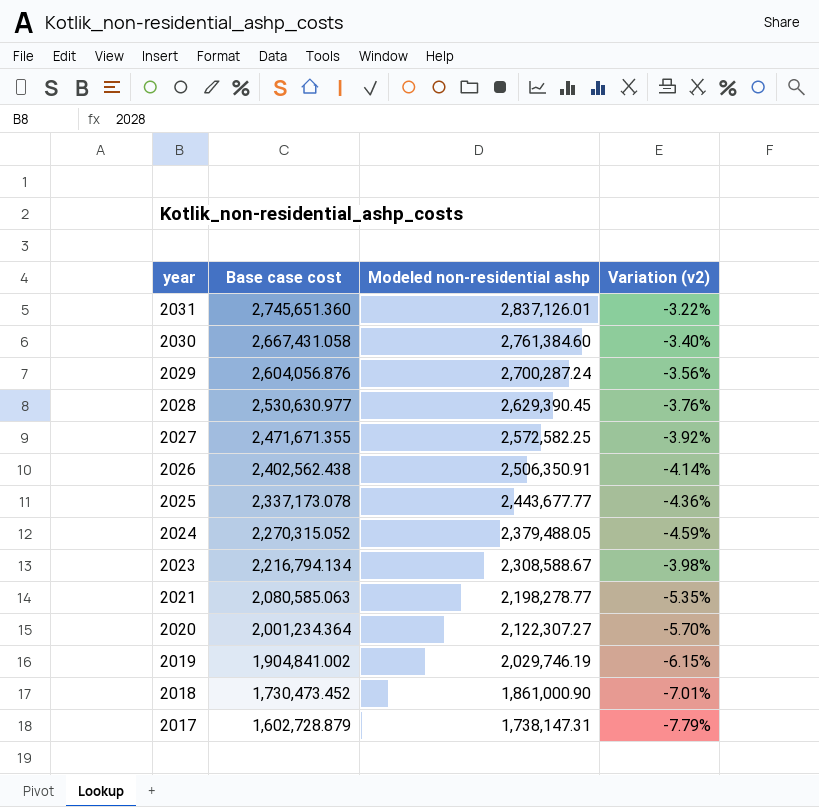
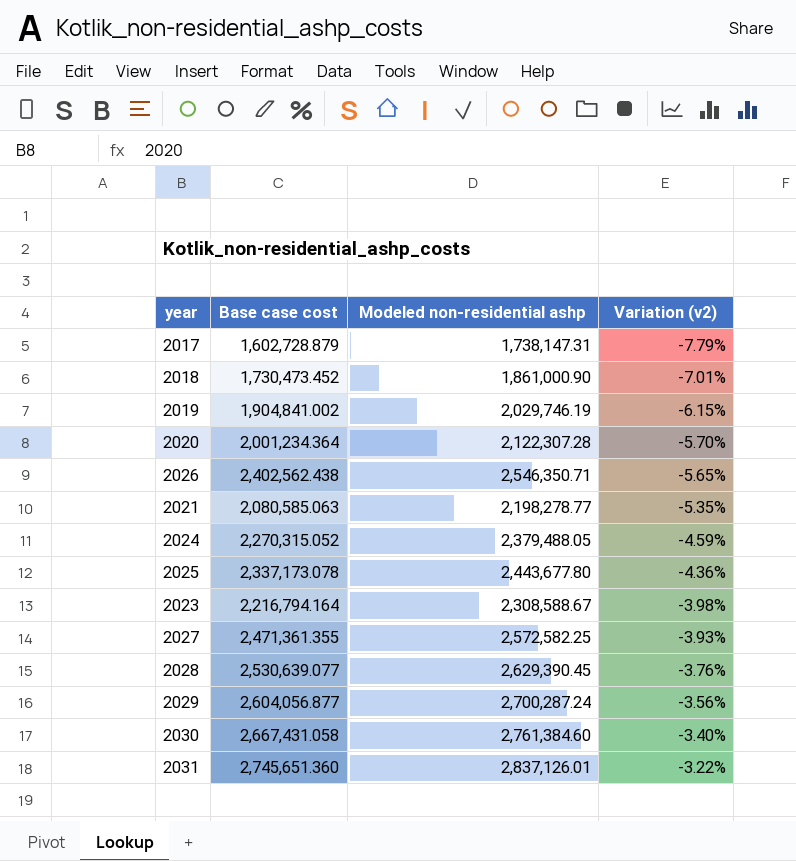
row order: year descending -> Variation (v2) ascending
2020 | Modeled non-residential ashp: 2,122,307.27 -> 2,122,307.28
2026 | Modeled non-residential ashp: 2,506,350.91 -> 2,546,350.71
2026 | Variation (v2): -4.14% -> -5.65%
2025 | Modeled non-residential ashp: 2,443,677.77 -> 2,443,677.80
2023 | Base case cost: 2,216,794.134 -> 2,216,794.164
2027 | Base case cost: 2,471,671.355 -> 2,471,361.355
2027 | Variation (v2): -3.92% -> -3.93%
2028 | Base case cost: 2,530,630.977 -> 2,530,639.077
2029 | Base case cost: 2,604,056.876 -> 2,604,056.877

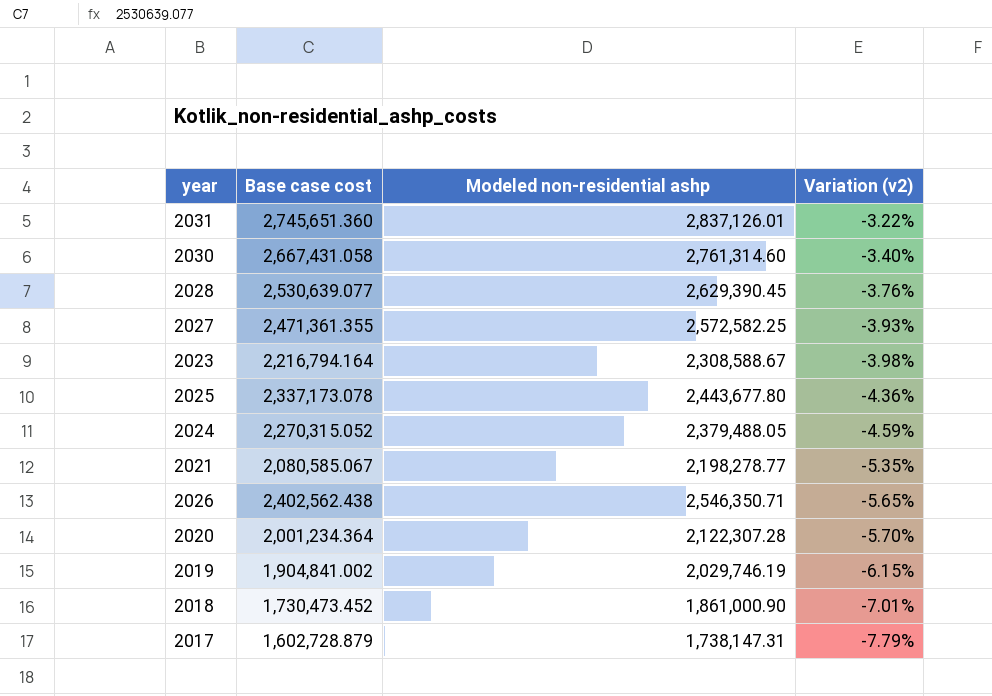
row order: Variation (v2) ascending -> Variation (v2) descending
row 2029: 2,604,056.877 | 2,700,287.24 | -3.56% -> none
2030 | Modeled non-residential ashp: 2,761,384.60 -> 2,761,314.60
2021 | Base case cost: 2,080,585.063 -> 2,080,585.067

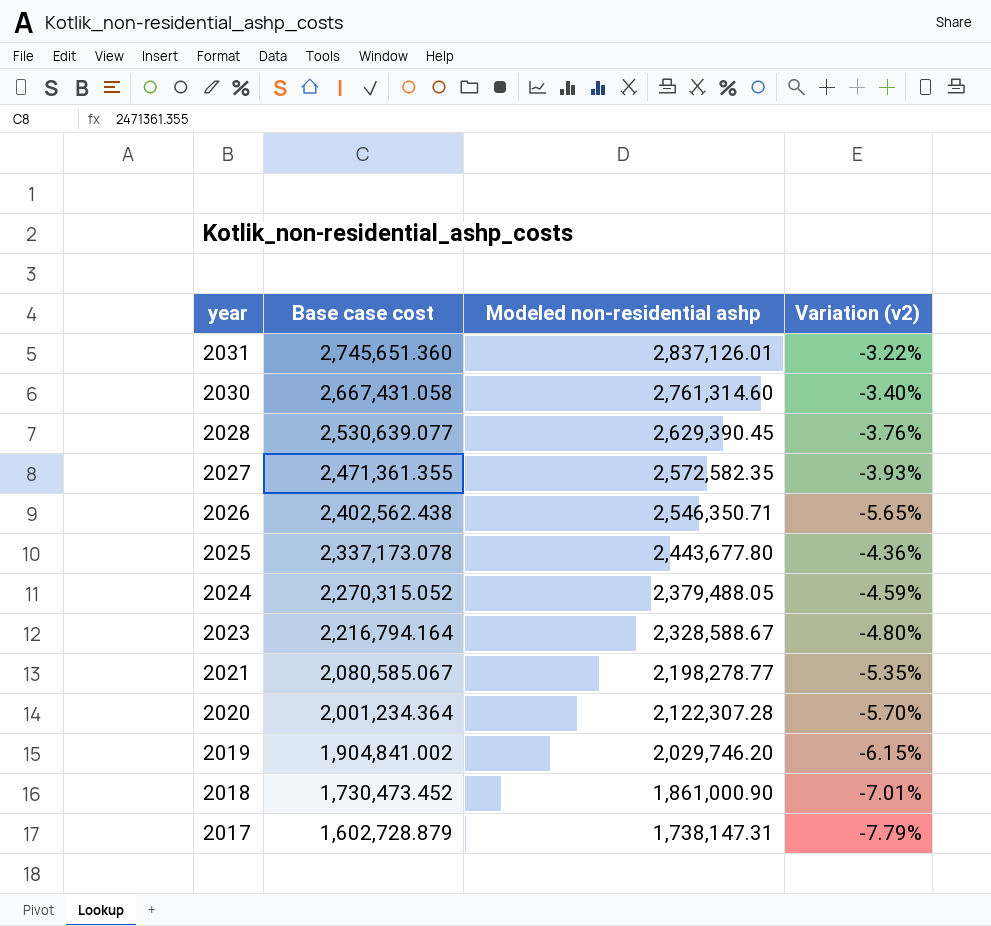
row order: Variation (v2) descending -> year descending
2027 | Modeled non-residential ashp: 2,572,582.25 -> 2,572,582.35
2023 | Modeled non-residential ashp: 2,308,588.67 -> 2,328,588.67
2023 | Variation (v2): -3.98% -> -4.80%
2019 | Modeled non-residential ashp: 2,029,746.19 -> 2,029,746.20

